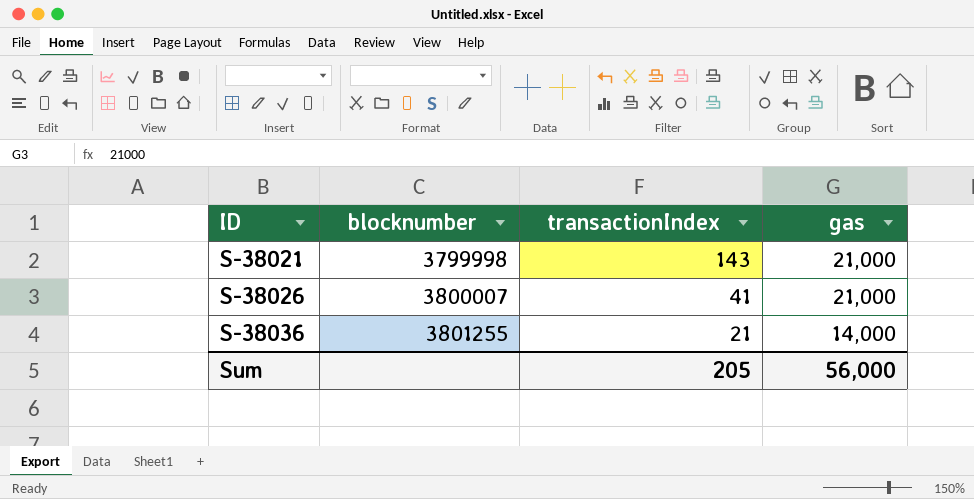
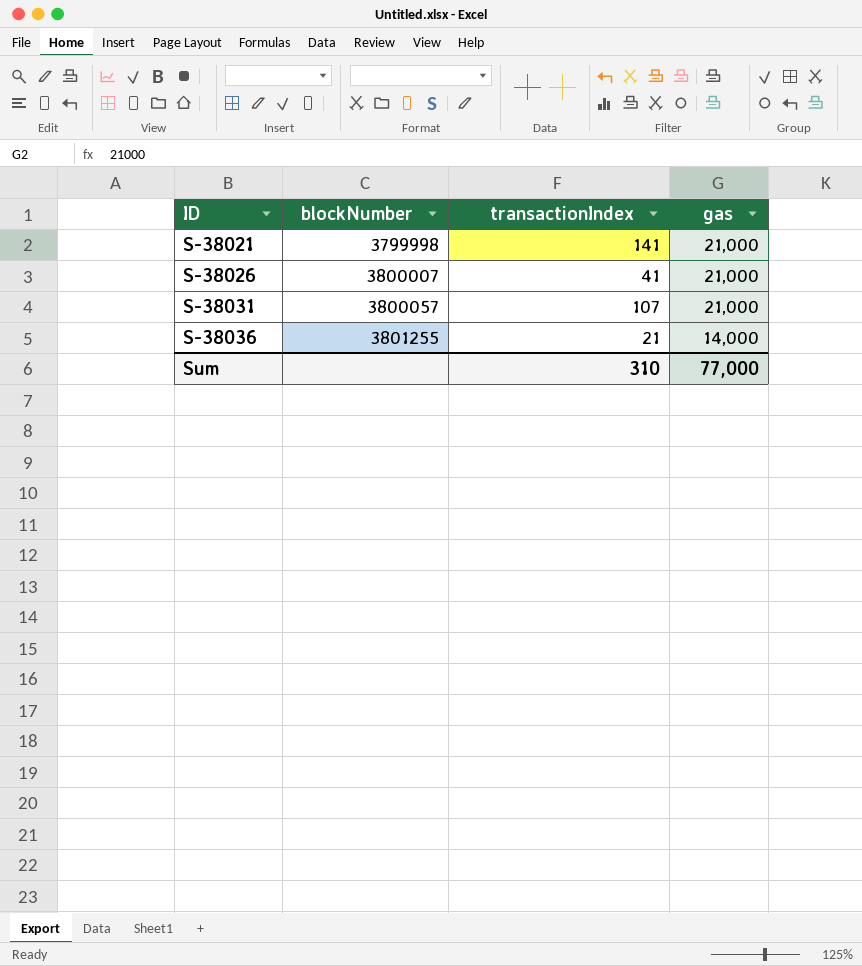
column name: blocknumber -> blockNumber
S-38021 | transactionIndex: 143 -> 141
row S-38031: none -> 3800057 | 107 | 21,000
Sum | transactionIndex: 205 -> 310
Sum | gas: 56,000 -> 77,000

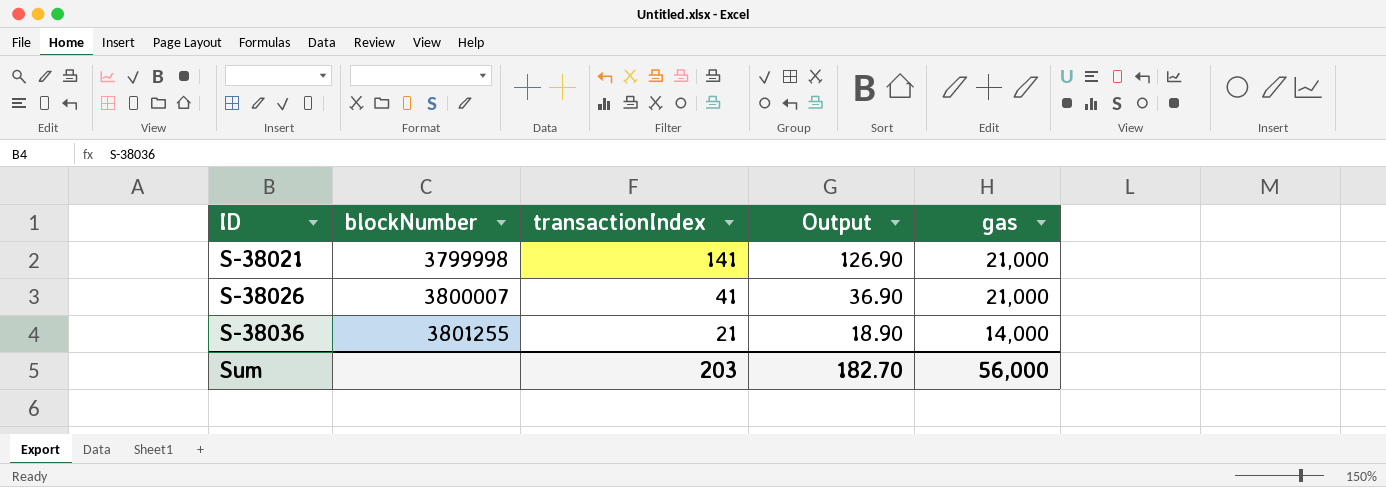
column Output | formula: none -> [transactionIndex] * 0.9
row S-38031: 3800057 | 107 | 21,000 -> none
Sum | transactionIndex: 310 -> 203
Sum | gas: 77,000 -> 56,000

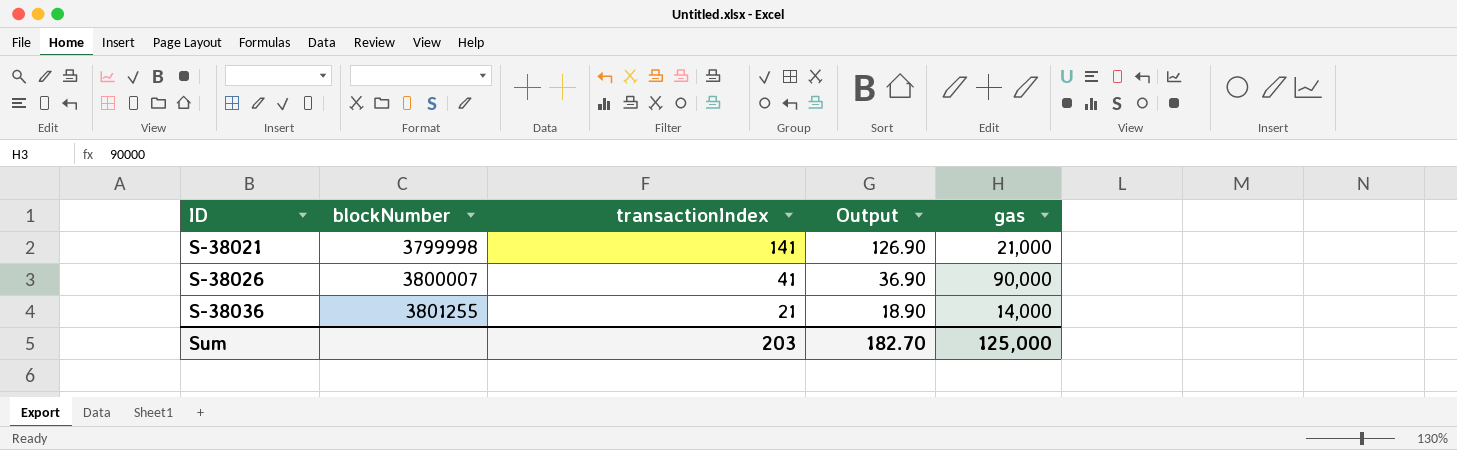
S-38026 | gas: 21,000 -> 90,000
Sum | gas: 56,000 -> 125,000

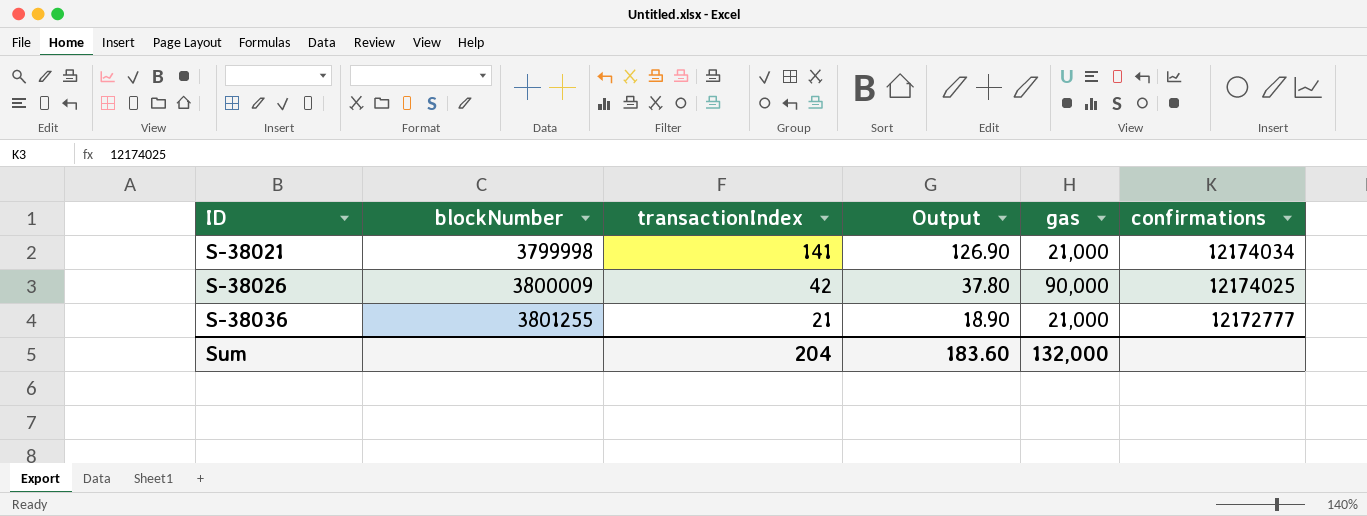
column confirmations | position: none -> 6
S-38026 | blockNumber: 3800007 -> 3800009
S-38026 | transactionIndex: 41 -> 42
S-38026 | Output: 36.90 -> 37.80
S-38036 | gas: 14,000 -> 21,000
Sum | transactionIndex: 203 -> 204
Sum | Output: 182.70 -> 183.60
Sum | gas: 125,000 -> 132,000

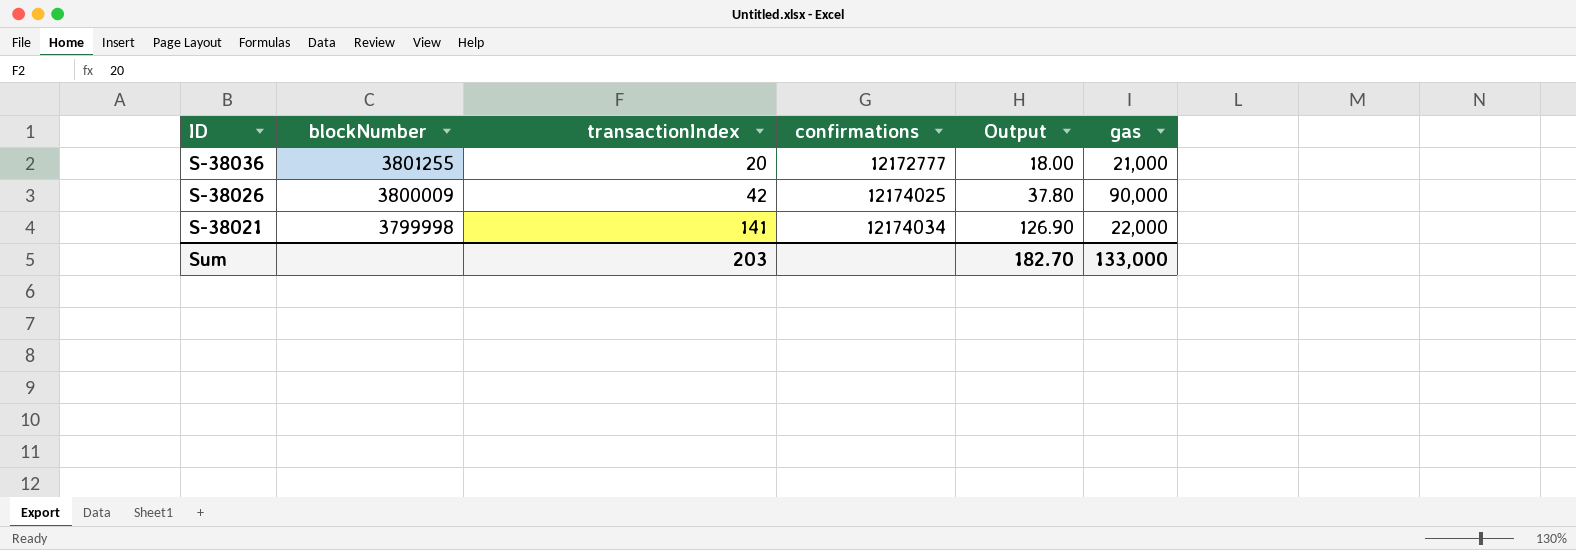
row order: ID ascending -> ID descending
column confirmations | position: 6 -> 4
S-38036 | transactionIndex: 21 -> 20
S-38036 | Output: 18.90 -> 18.00
S-38021 | gas: 21,000 -> 22,000
Sum | transactionIndex: 204 -> 203
Sum | Output: 183.60 -> 182.70
Sum | gas: 132,000 -> 133,000

